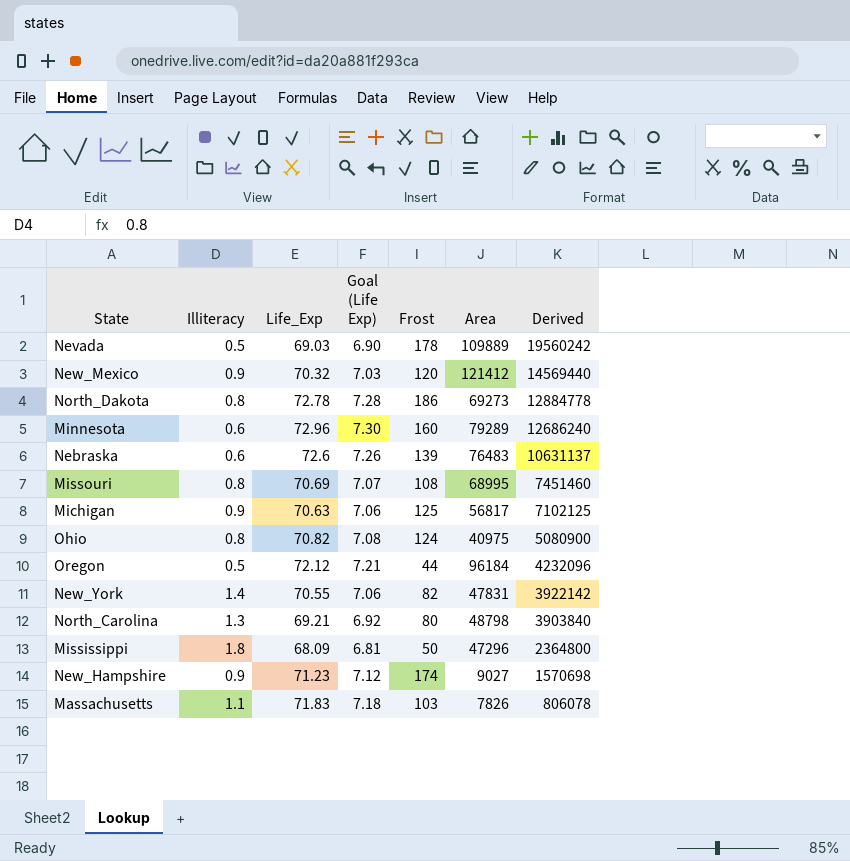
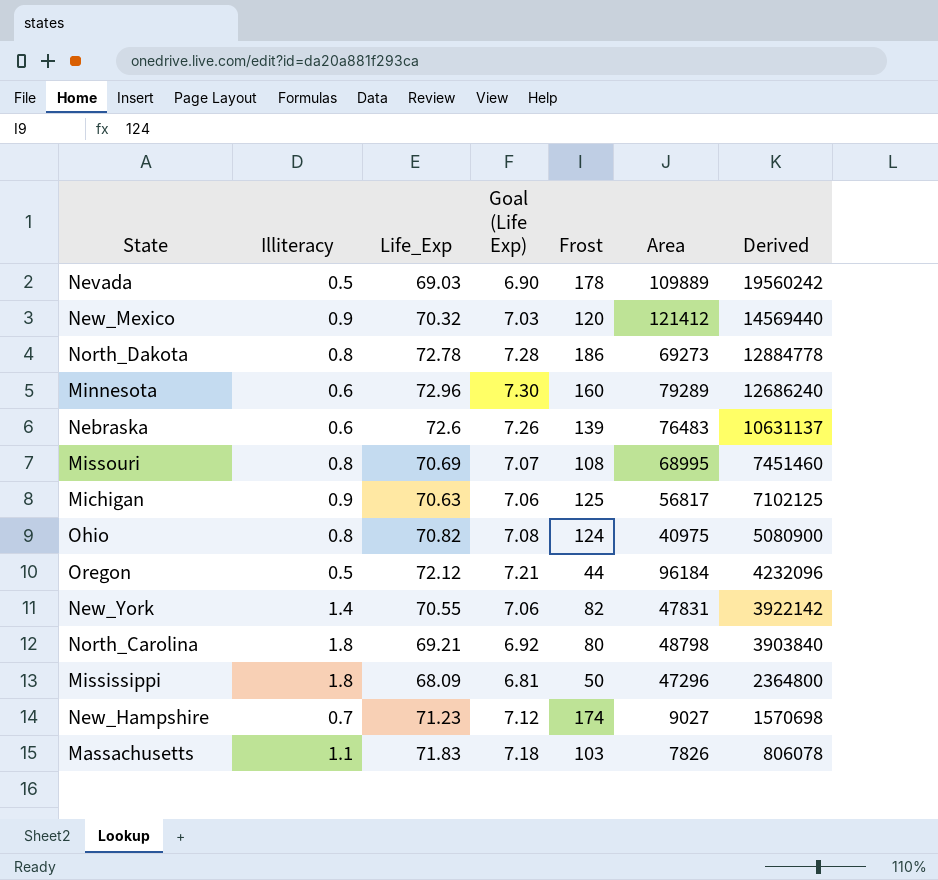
North_Carolina | Illiteracy: 1.3 -> 1.8
New_Hampshire | Illiteracy: 0.9 -> 0.7

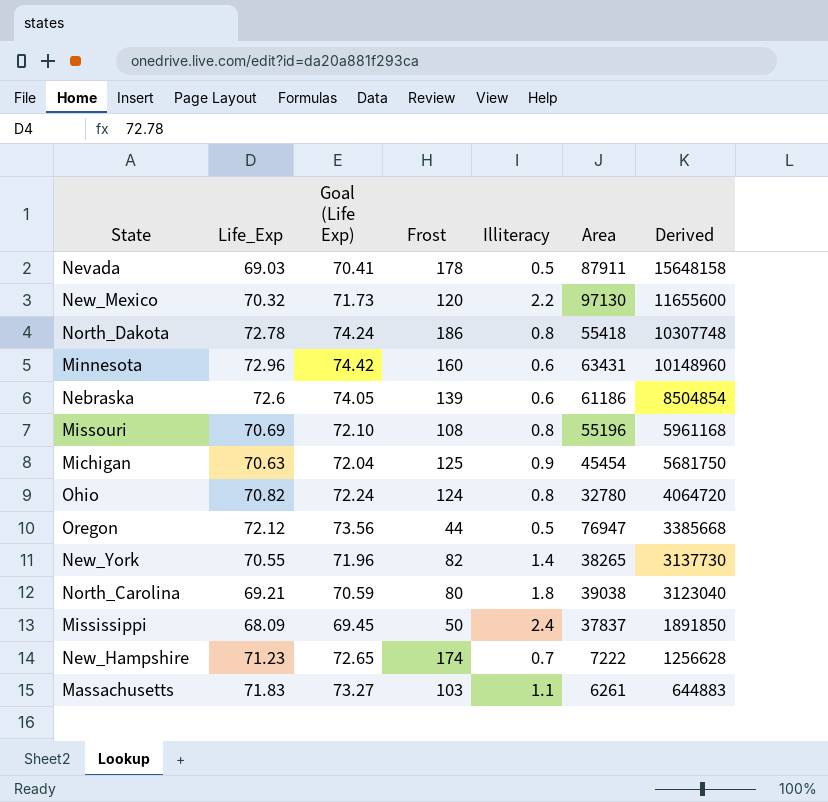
column Goal (Life Exp) | formula: [Life_Exp] * 0.1 -> [Life_Exp] * 1.02
column Illiteracy | position: 2 -> 5
Nevada | Area: 109889 -> 87911
Nevada | Derived: 19560242 -> 15648158
New_Mexico | Illiteracy: 0.9 -> 2.2
New_Mexico | Area: 121412 -> 97130
New_Mexico | Derived: 14569440 -> 11655600
North_Dakota | Area: 69273 -> 55418
North_Dakota | Derived: 12884778 -> 10307748
Minnesota | Area: 79289 -> 63431
Minnesota | Derived: 12686240 -> 10148960
Nebraska | Area: 76483 -> 61186
Nebraska | Derived: 10631137 -> 8504854
Missouri | Area: 68995 -> 55196
Missouri | Derived: 7451460 -> 5961168
Michigan | Area: 56817 -> 45454
Michigan | Derived: 7102125 -> 5681750
Ohio | Area: 40975 -> 32780
Ohio | Derived: 5080900 -> 4064720
Oregon | Area: 96184 -> 76947
Oregon | Derived: 4232096 -> 3385668
New_York | Area: 47831 -> 38265
New_York | Derived: 3922142 -> 3137730
North_Carolina | Area: 48798 -> 39038
North_Carolina | Derived: 3903840 -> 3123040
Mississippi | Illiteracy: 1.8 -> 2.4
Mississippi | Area: 47296 -> 37837
Mississippi | Derived: 2364800 -> 1891850
New_Hampshire | Area: 9027 -> 7222
New_Hampshire | Derived: 1570698 -> 1256628
Massachusetts | Area: 7826 -> 6261
Massachusetts | Derived: 806078 -> 644883

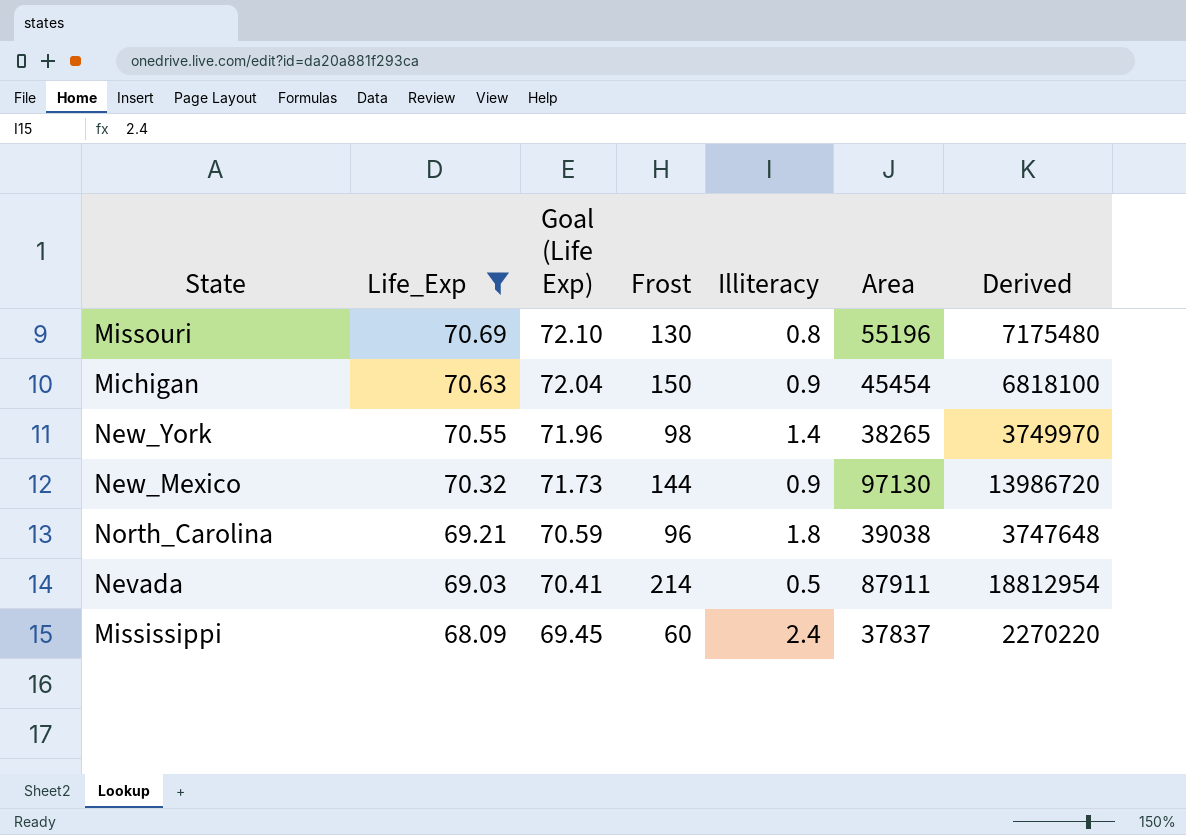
filter: none -> Life_Exp <= 70.69
row order: Derived descending -> Life_Exp descending
Missouri | Frost: 108 -> 130
Missouri | Derived: 5961168 -> 7175480
Michigan | Frost: 125 -> 150
Michigan | Derived: 5681750 -> 6818100
New_York | Frost: 82 -> 98
New_York | Derived: 3137730 -> 3749970
New_Mexico | Frost: 120 -> 144
New_Mexico | Illiteracy: 2.2 -> 0.9
New_Mexico | Derived: 11655600 -> 13986720
North_Carolina | Frost: 80 -> 96
North_Carolina | Derived: 3123040 -> 3747648
Nevada | Frost: 178 -> 214
Nevada | Derived: 15648158 -> 18812954
Mississippi | Frost: 50 -> 60
Mississippi | Derived: 1891850 -> 2270220

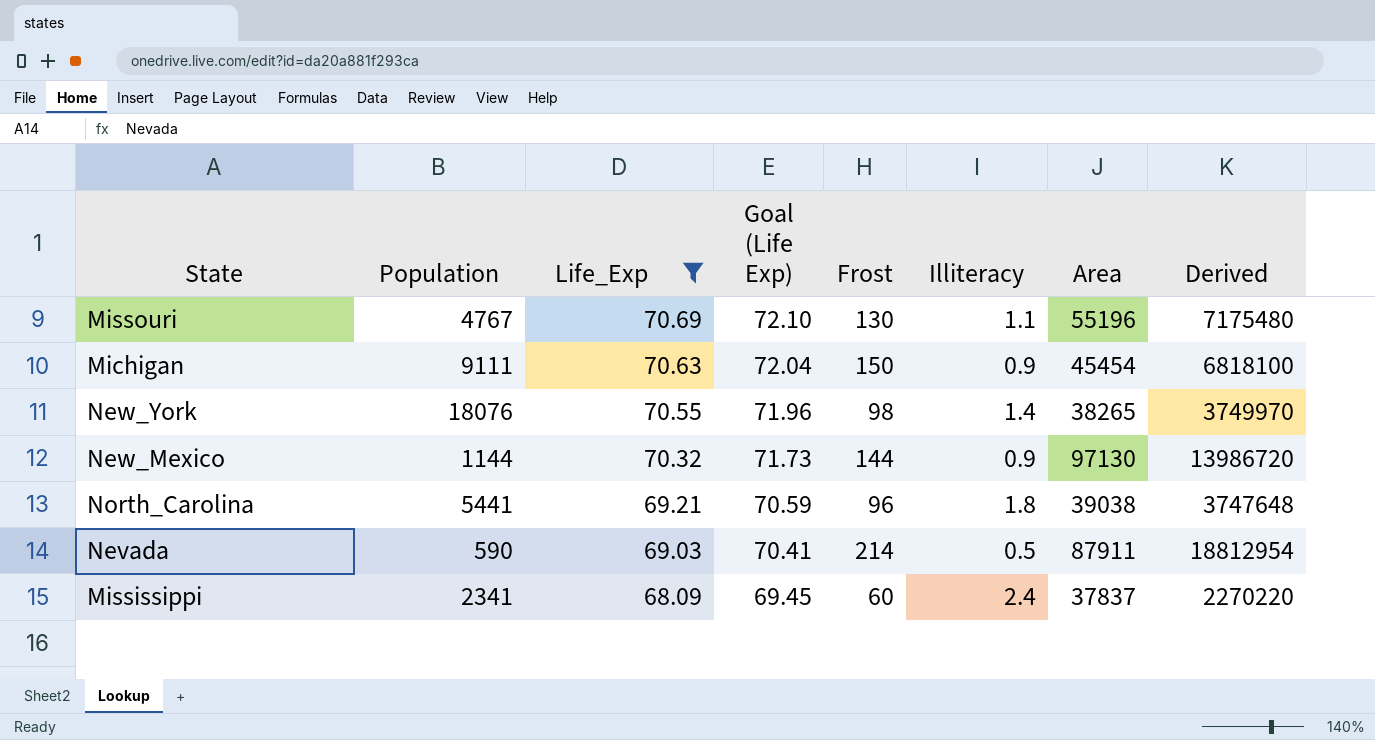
column Population | position: none -> 2
Missouri | Illiteracy: 0.8 -> 1.1

